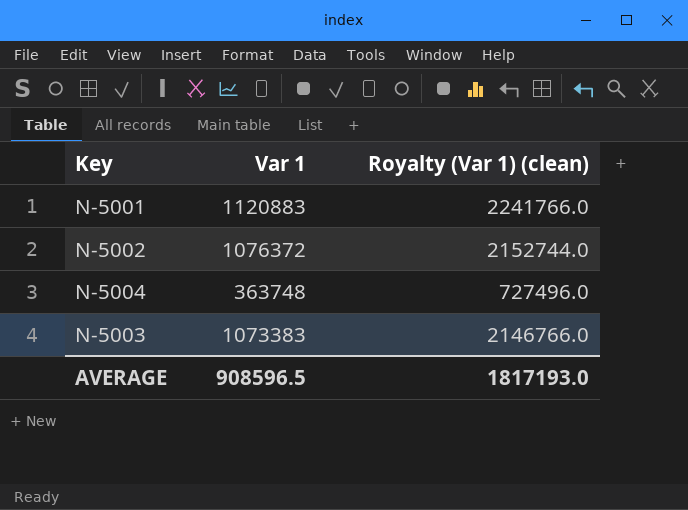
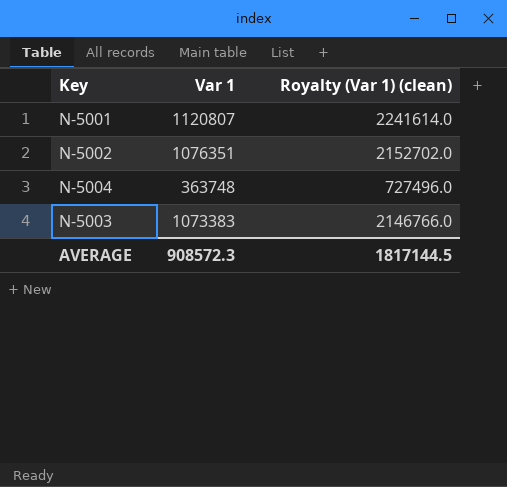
N-5001 | Var 1: 1120883 -> 1120807
N-5001 | Royalty (Var 1) (clean): 2241766.0 -> 2241614.0
N-5002 | Var 1: 1076372 -> 1076351
N-5002 | Royalty (Var 1) (clean): 2152744.0 -> 2152702.0
AVERAGE | Var 1: 908596.5 -> 908572.3
AVERAGE | Royalty (Var 1) (clean): 1817193.0 -> 1817144.5

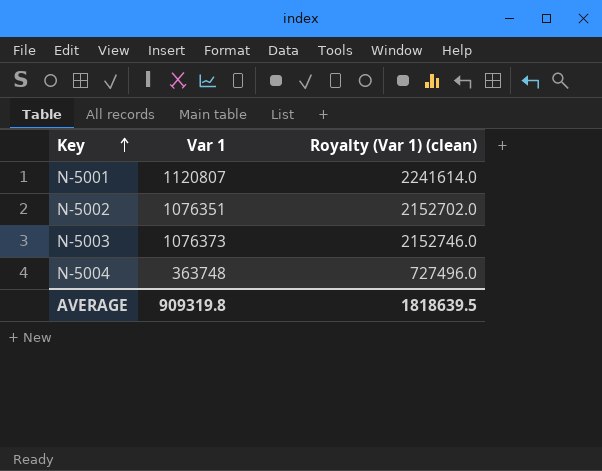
row order: none -> Key ascending
N-5003 | Var 1: 1073383 -> 1076373
N-5003 | Royalty (Var 1) (clean): 2146766.0 -> 2152746.0
AVERAGE | Var 1: 908572.3 -> 909319.8
AVERAGE | Royalty (Var 1) (clean): 1817144.5 -> 1818639.5

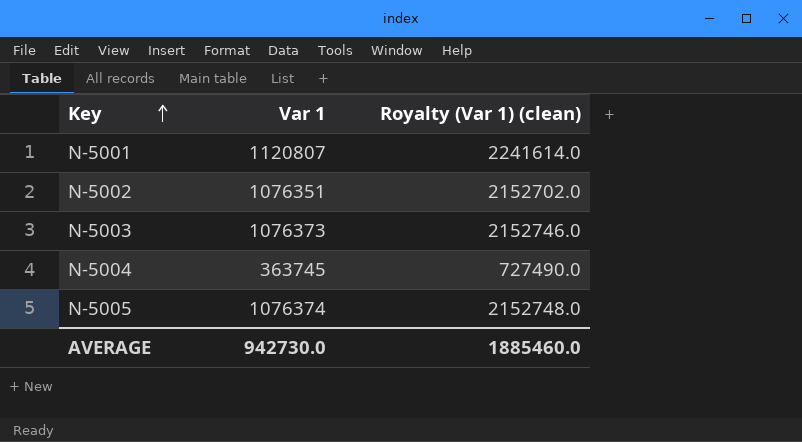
N-5004 | Var 1: 363748 -> 363745
N-5004 | Royalty (Var 1) (clean): 727496.0 -> 727490.0
row N-5005: none -> 1076374 | 2152748.0
AVERAGE | Var 1: 909319.8 -> 942730.0
AVERAGE | Royalty (Var 1) (clean): 1818639.5 -> 1885460.0

